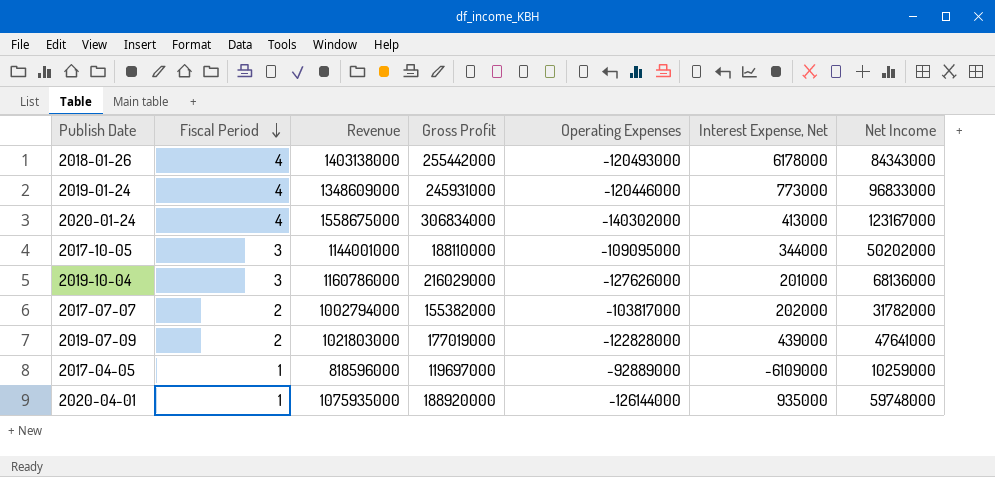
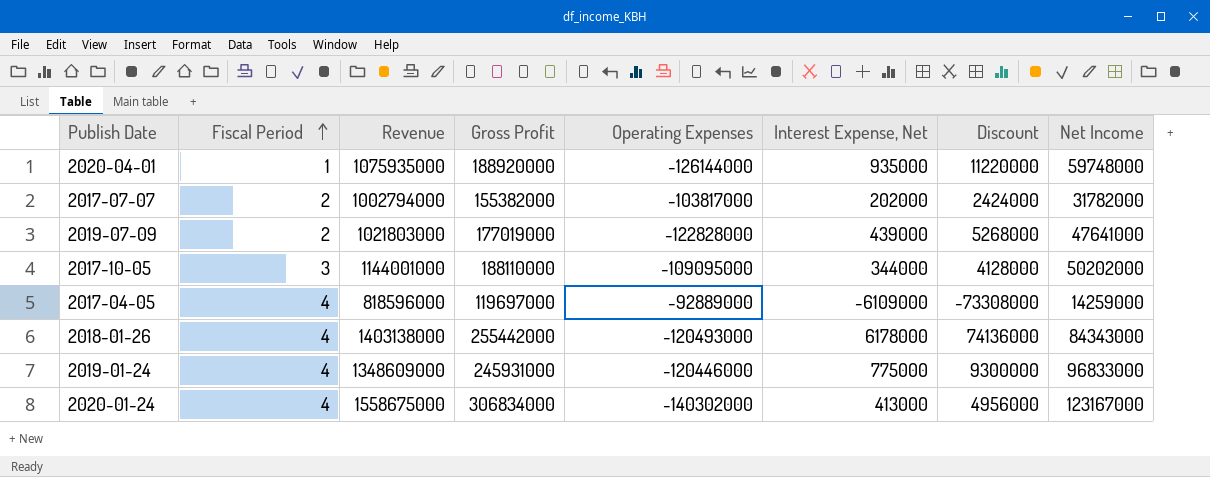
row order: Fiscal Period descending -> Fiscal Period ascending
column Discount | formula: none -> [Interest Expense, Net] * 12
row 2019-10-04: 3 | 1160786000 | 216029000 | -127626000 | 201000 | 68136000 -> none
2017-04-05 | Fiscal Period: 1 -> 4
2017-04-05 | Net Income: 10259000 -> 14259000
2019-01-24 | Interest Expense, Net: 773000 -> 775000

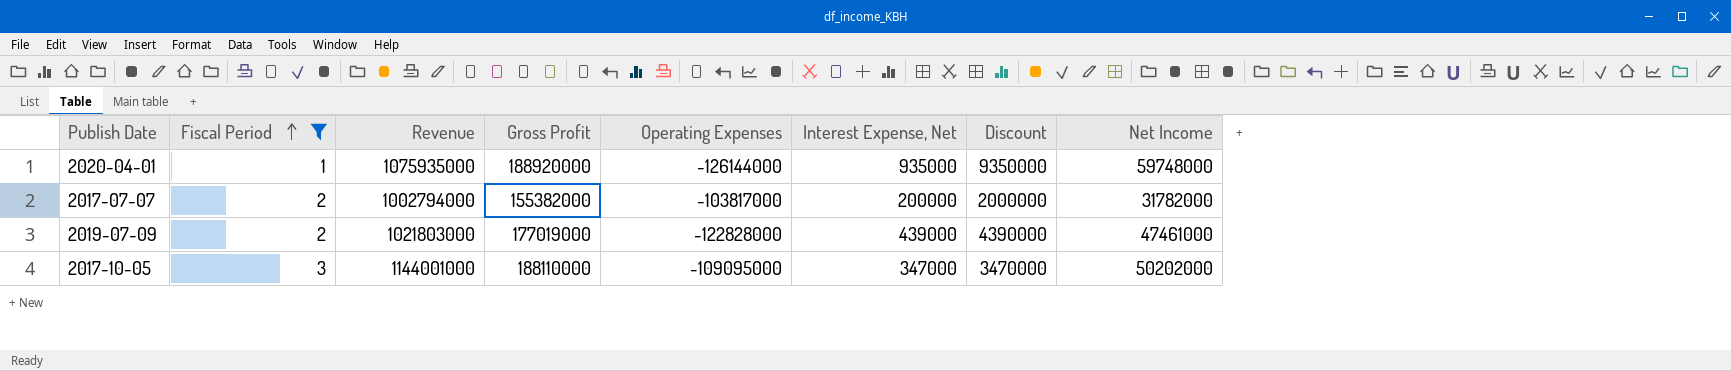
filter: none -> Fiscal Period != 4
column Discount | formula: [Interest Expense, Net] * 12 -> [Interest Expense, Net] * 10
2017-07-07 | Interest Expense, Net: 202000 -> 200000
2019-07-09 | Net Income: 47641000 -> 47461000
2017-10-05 | Interest Expense, Net: 344000 -> 347000

